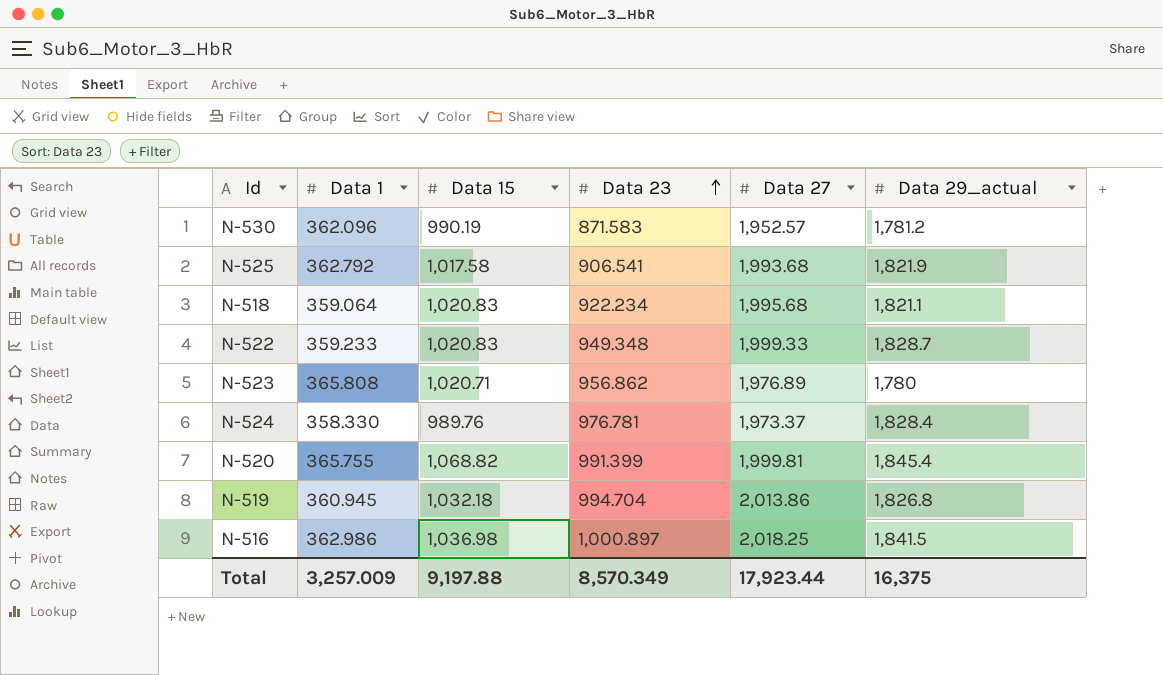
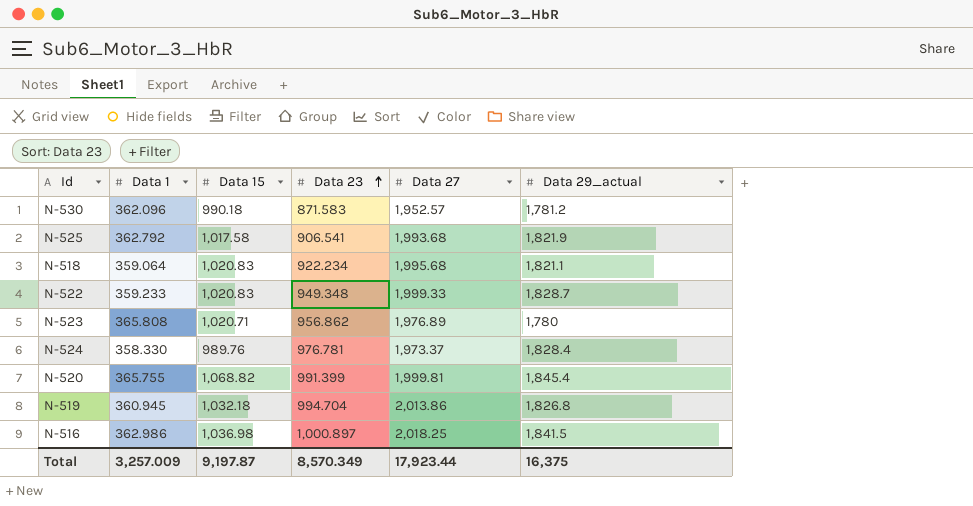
N-530 | Data 15: 990.19 -> 990.18
Total | Data 15: 9,197.88 -> 9,197.87

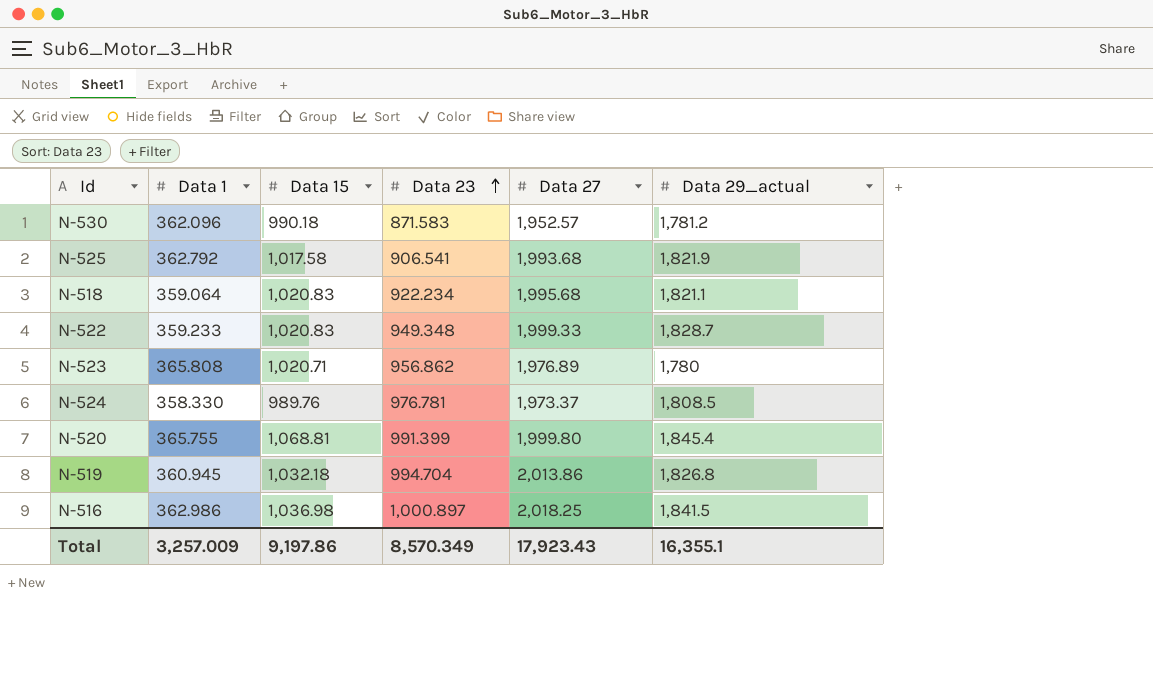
N-524 | Data 29_actual: 1,828.4 -> 1,808.5
N-520 | Data 15: 1,068.82 -> 1,068.81
N-520 | Data 27: 1,999.81 -> 1,999.80
Total | Data 15: 9,197.87 -> 9,197.86
Total | Data 27: 17,923.44 -> 17,923.43
Total | Data 29_actual: 16,375 -> 16,355.1

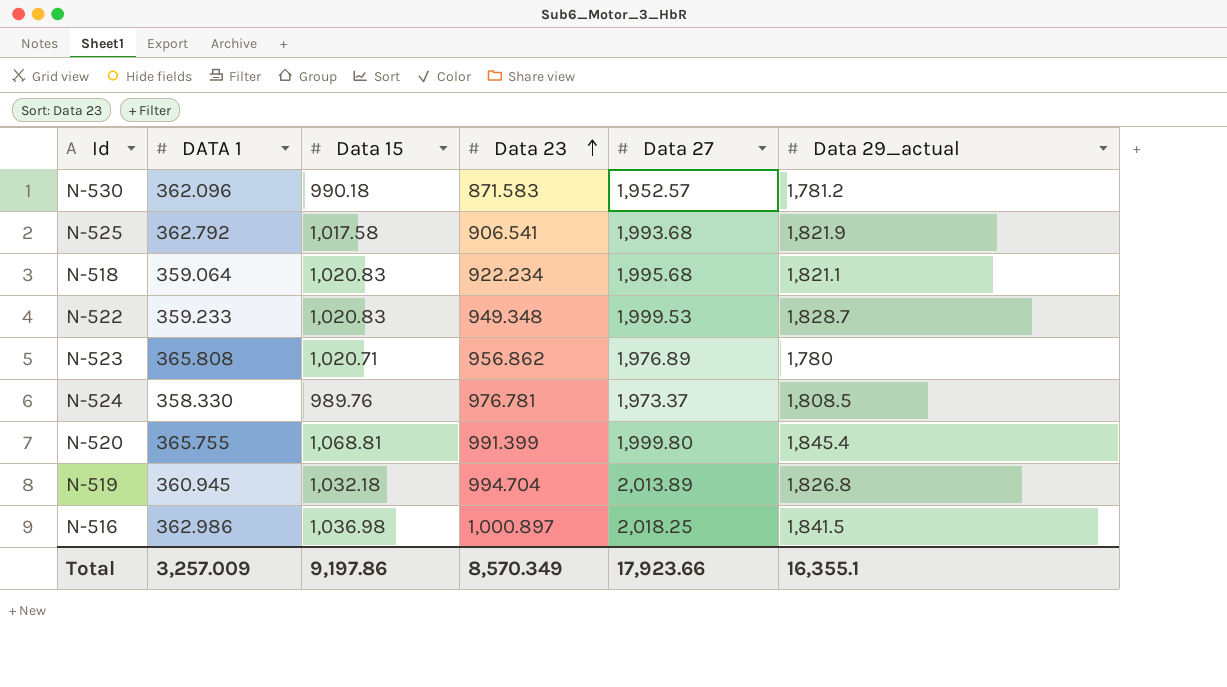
column name: Data 1 -> DATA 1
N-522 | Data 27: 1,999.33 -> 1,999.53
N-519 | Data 27: 2,013.86 -> 2,013.89
Total | Data 27: 17,923.43 -> 17,923.66

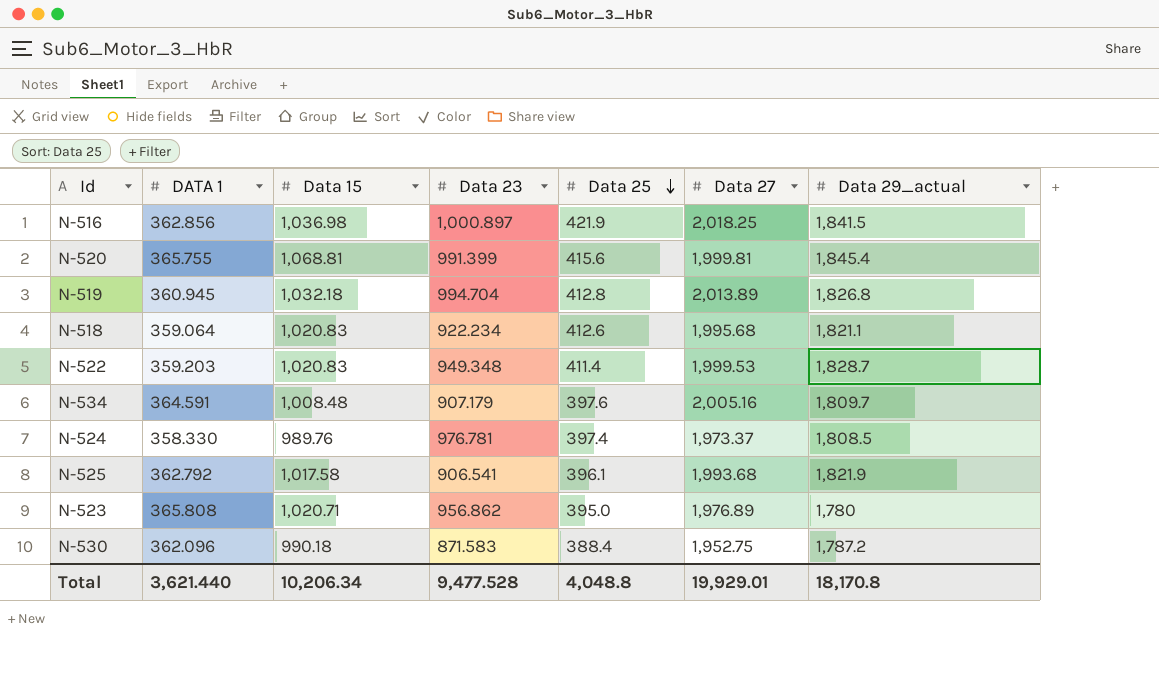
row order: Data 23 ascending -> Data 25 descending
column Data 25 | position: none -> 5
N-516 | DATA 1: 362.986 -> 362.856
N-520 | Data 27: 1,999.80 -> 1,999.81
N-522 | DATA 1: 359.233 -> 359.203
row N-534: none -> 364.591 | 1,008.48 | 907.179 | 397.6 | 2,005.16 | 1,809.7
N-530 | Data 27: 1,952.57 -> 1,952.75
N-530 | Data 29_actual: 1,781.2 -> 1,787.2
Total | DATA 1: 3,257.009 -> 3,621.440
Total | Data 15: 9,197.86 -> 10,206.34
Total | Data 23: 8,570.349 -> 9,477.528
Total | Data 27: 17,923.66 -> 19,929.01
Total | Data 29_actual: 16,355.1 -> 18,170.8

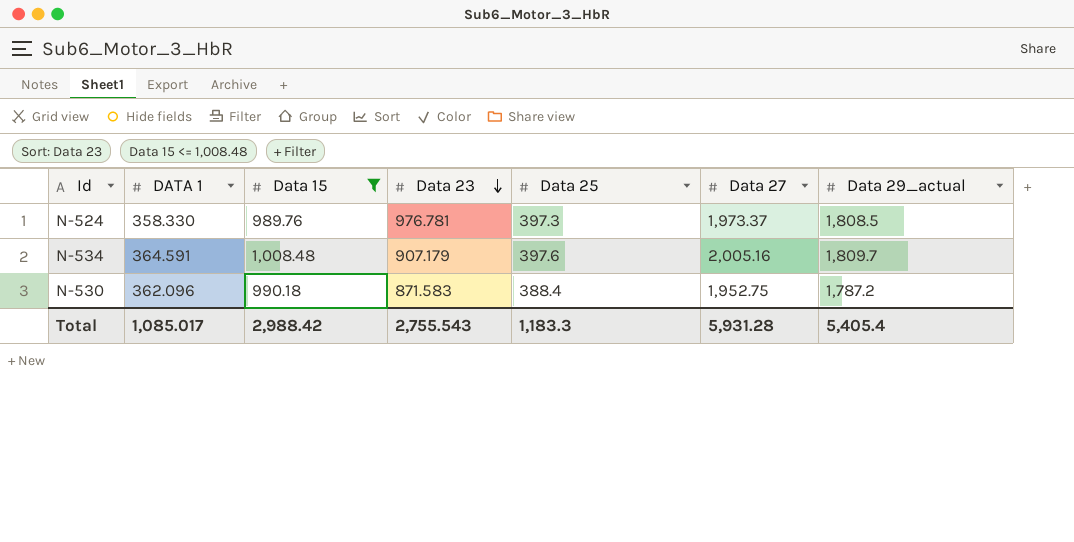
filter: none -> Data 15 <= 1,008.48
row order: Data 25 descending -> Data 23 descending
N-524 | Data 25: 397.4 -> 397.3
Total | DATA 1: 3,621.440 -> 1,085.017
Total | Data 15: 10,206.34 -> 2,988.42
Total | Data 23: 9,477.528 -> 2,755.543
Total | Data 25: 4,048.8 -> 1,183.3
Total | Data 27: 19,929.01 -> 5,931.28
Total | Data 29_actual: 18,170.8 -> 5,405.4

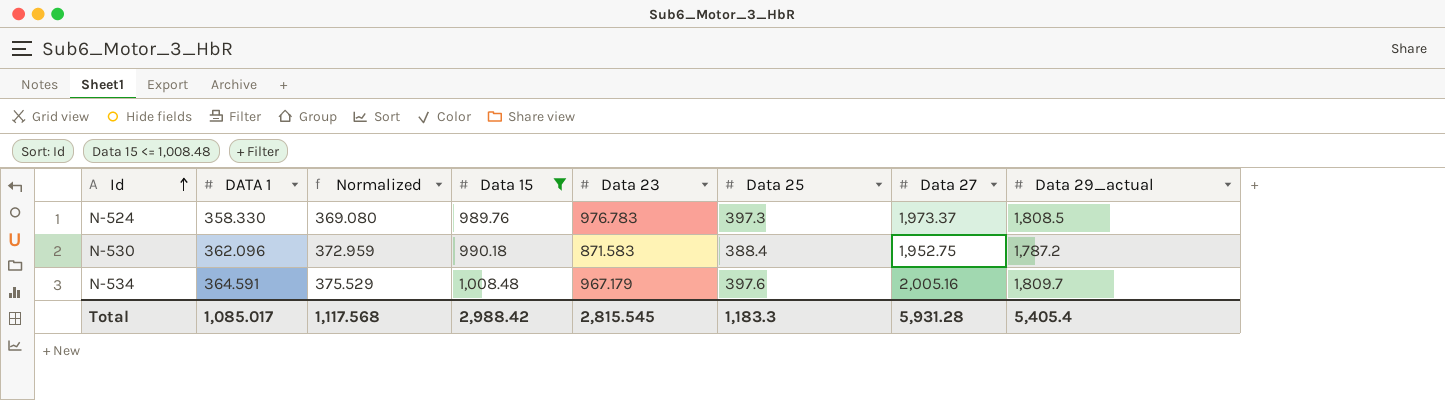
row order: Data 23 descending -> Id ascending
column Normalized | formula: none -> [DATA 1] * 1.03
N-524 | Data 23: 976.781 -> 976.783
N-534 | Data 23: 907.179 -> 967.179
Total | Data 23: 2,755.543 -> 2,815.545

